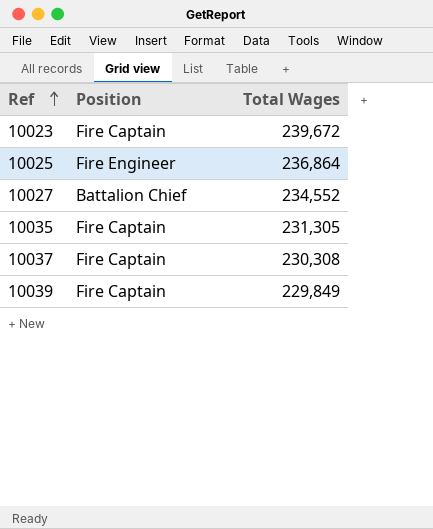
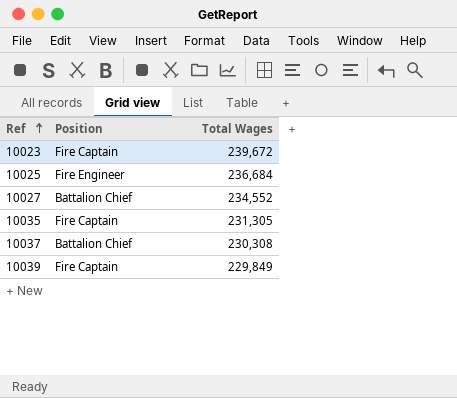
10025 | Total Wages: 236,864 -> 236,684
10037 | Position: Fire Captain -> Battalion Chief

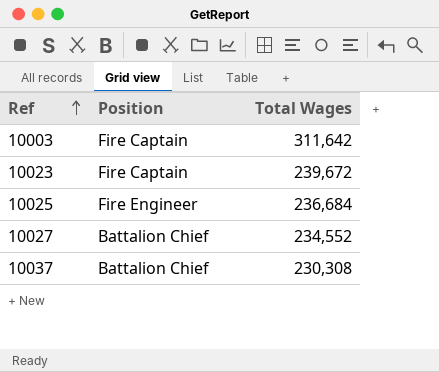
row 10035: Fire Captain | 231,305 -> none
row 10039: Fire Captain | 229,849 -> none
row 10003: none -> Fire Captain | 311,642

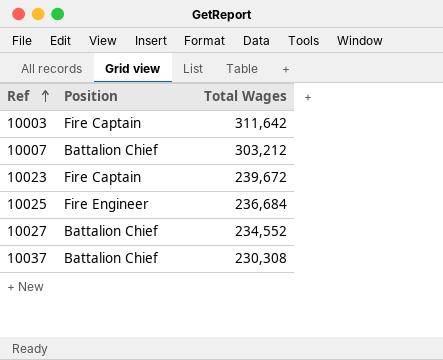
row 10007: none -> Battalion Chief | 303,212

